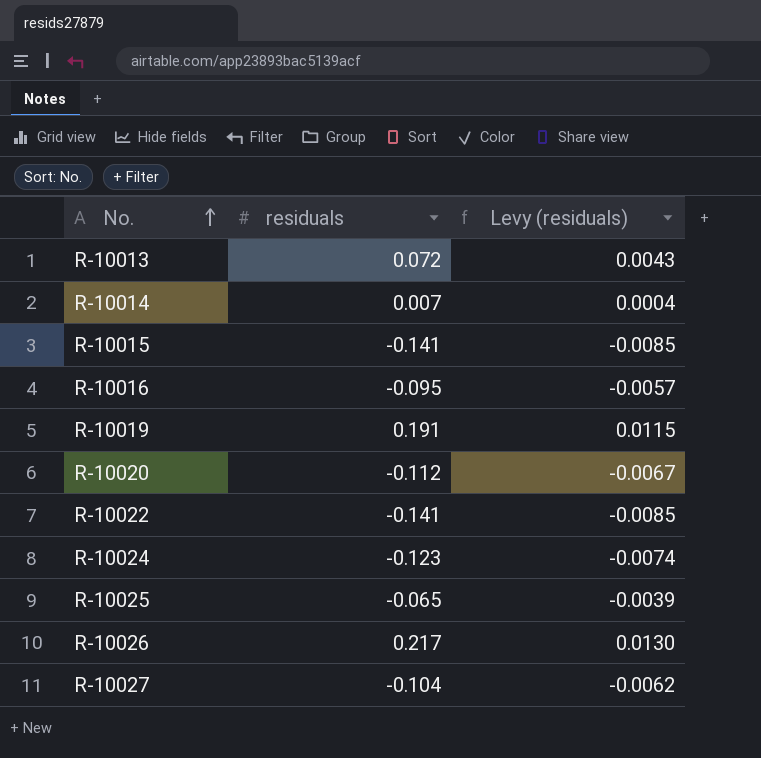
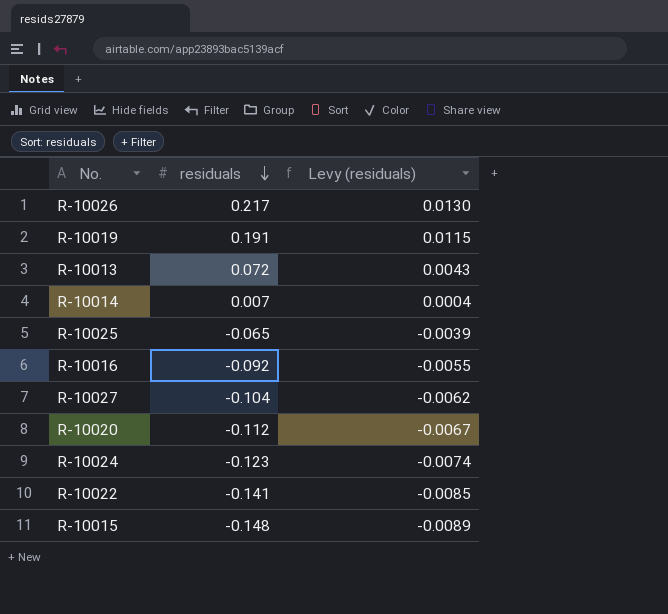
row order: No. ascending -> residuals descending
R-10016 | residuals: -0.095 -> -0.092
R-10016 | Levy (residuals): -0.0057 -> -0.0055
R-10015 | residuals: -0.141 -> -0.148
R-10015 | Levy (residuals): -0.0085 -> -0.0089

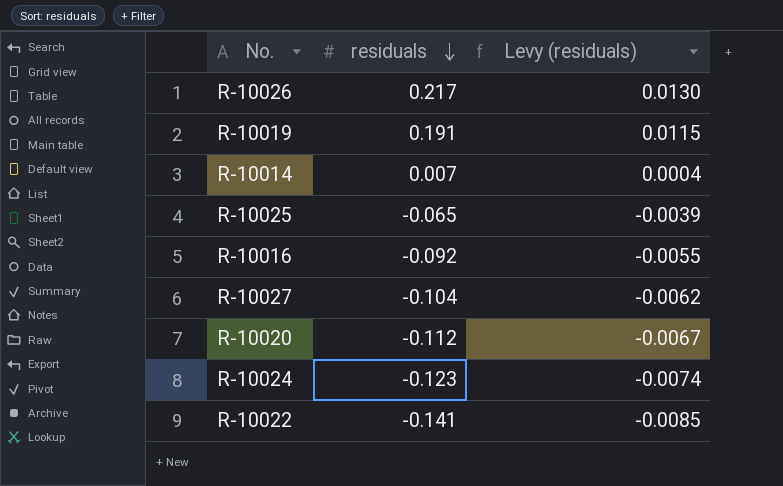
row R-10013: 0.072 | 0.0043 -> none
row R-10015: -0.148 | -0.0089 -> none

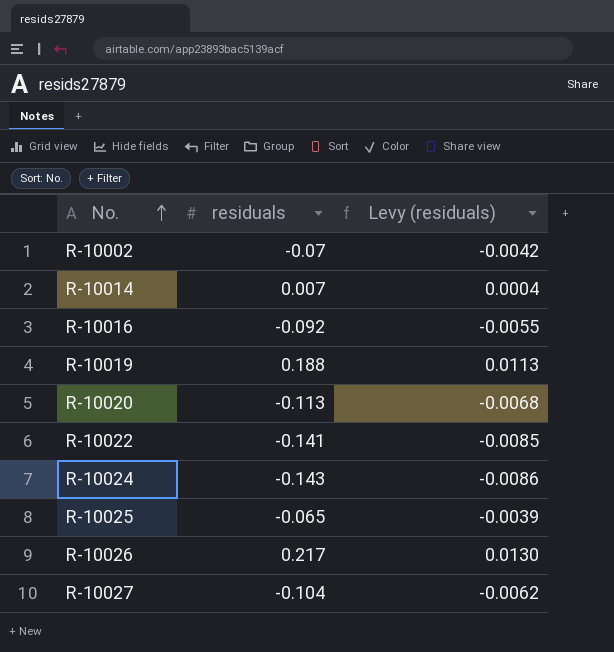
row order: residuals descending -> No. ascending
row R-10002: none -> -0.07 | -0.0042
R-10019 | residuals: 0.191 -> 0.188
R-10019 | Levy (residuals): 0.0115 -> 0.0113
R-10020 | residuals: -0.112 -> -0.113
R-10020 | Levy (residuals): -0.0067 -> -0.0068
R-10024 | residuals: -0.123 -> -0.143
R-10024 | Levy (residuals): -0.0074 -> -0.0086

